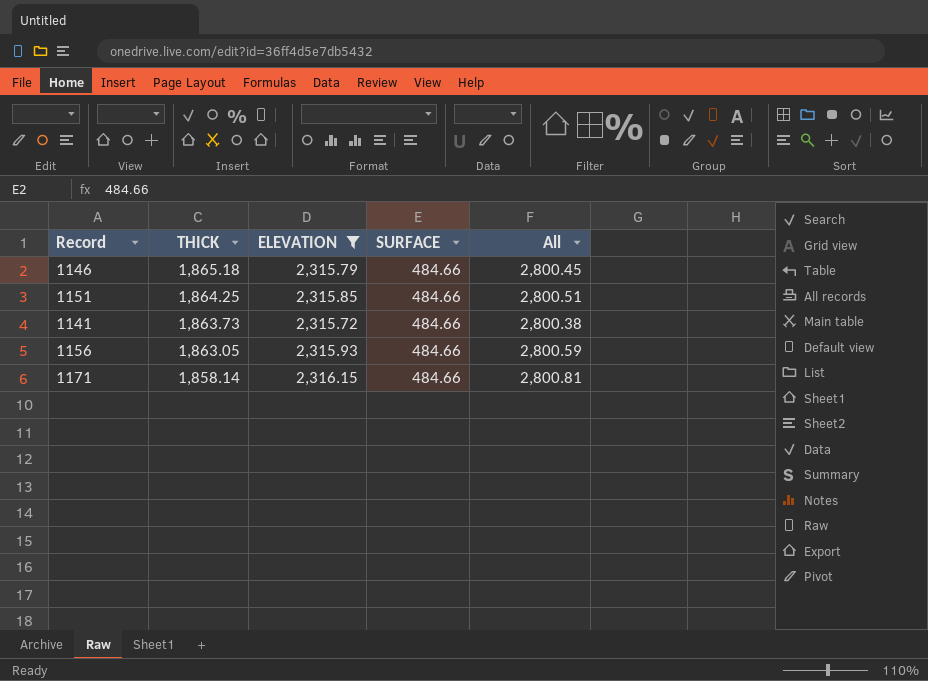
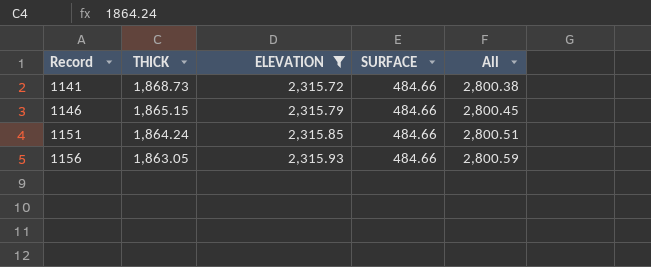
row order: THICK descending -> Record ascending
row 1171: 1,858.14 | 2,316.15 | 484.66 | 2,800.81 -> none
1141 | THICK: 1,863.73 -> 1,868.73
1146 | THICK: 1,865.18 -> 1,865.15
1151 | THICK: 1,864.25 -> 1,864.24

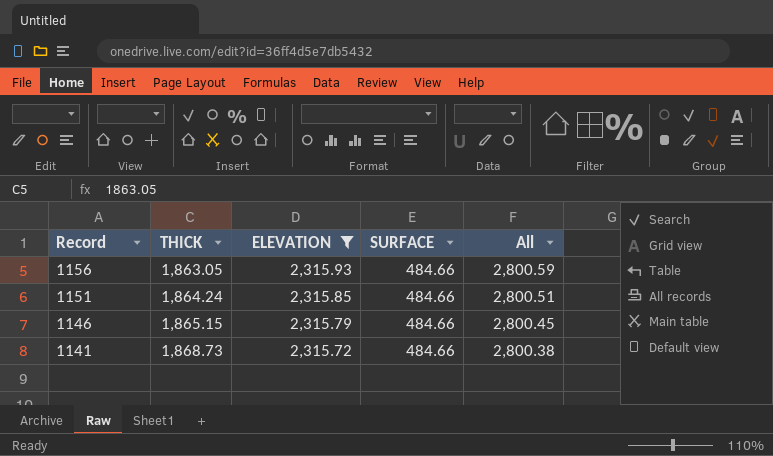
row order: Record ascending -> Record descending

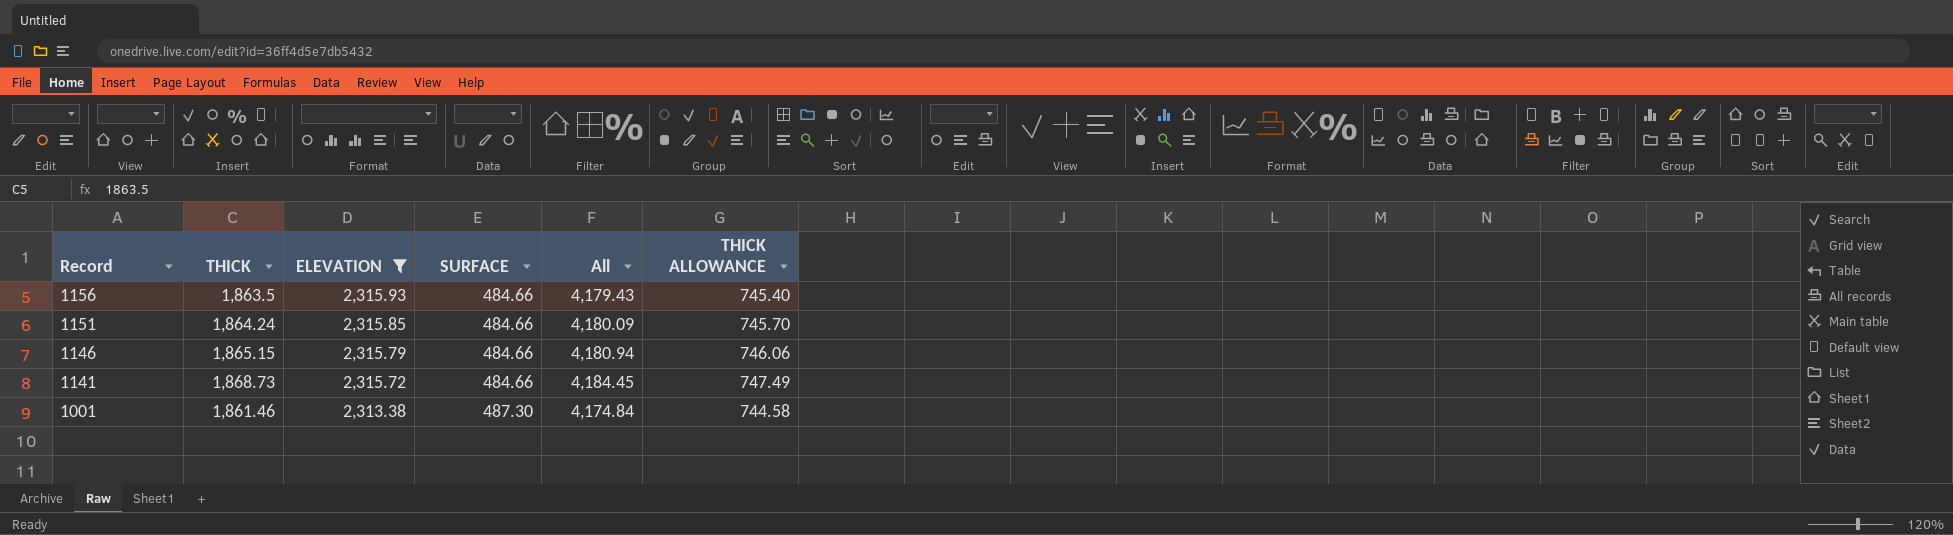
column All | formula: [ELEVATION] + [SURFACE] -> [THICK] + [ELEVATION]
column THICK ALLOWANCE | formula: none -> [THICK] * 0.4
1156 | THICK: 1,863.05 -> 1,863.5
row 1001: none -> 1,861.46 | 2,313.38 | 487.30 | 4,174.84 | 744.58

